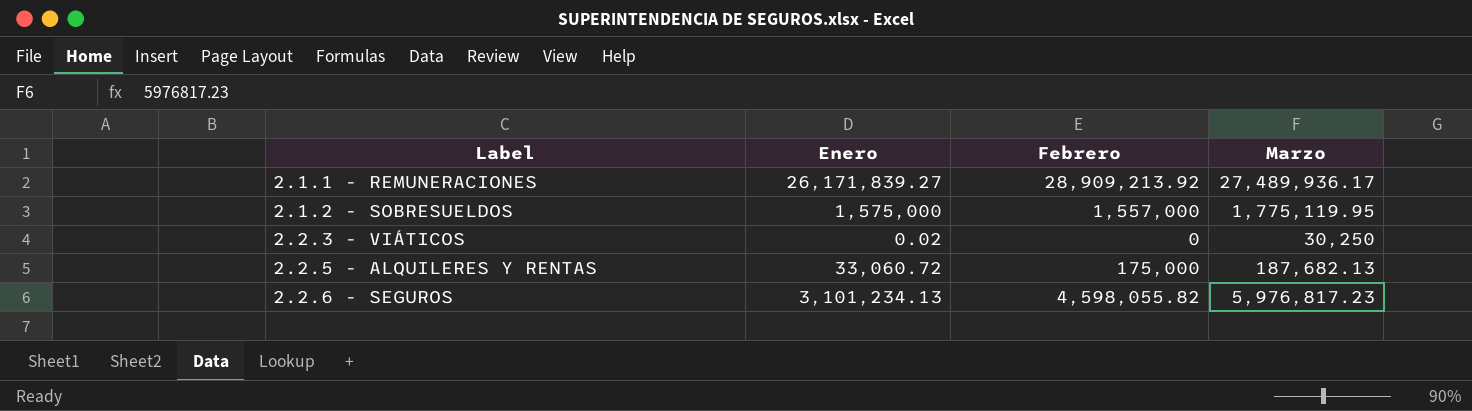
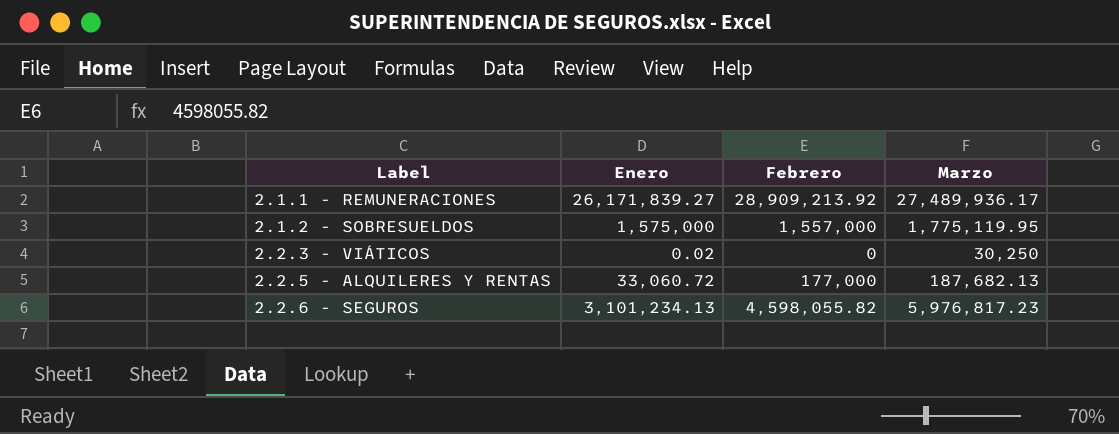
2.2.5 - ALQUILERES Y RENTAS | Febrero: 175,000 -> 177,000

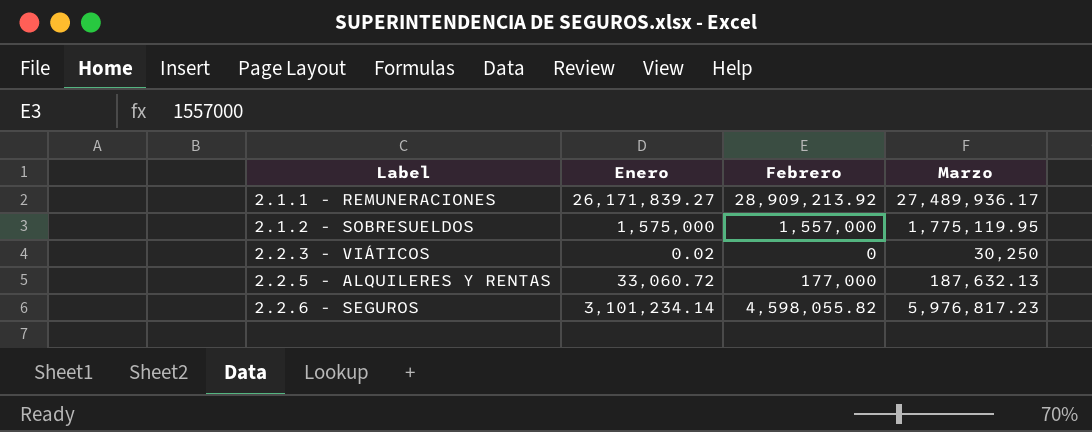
2.2.5 - ALQUILERES Y RENTAS | Marzo: 187,682.13 -> 187,632.13
2.2.6 - SEGUROS | Enero: 3,101,234.13 -> 3,101,234.14

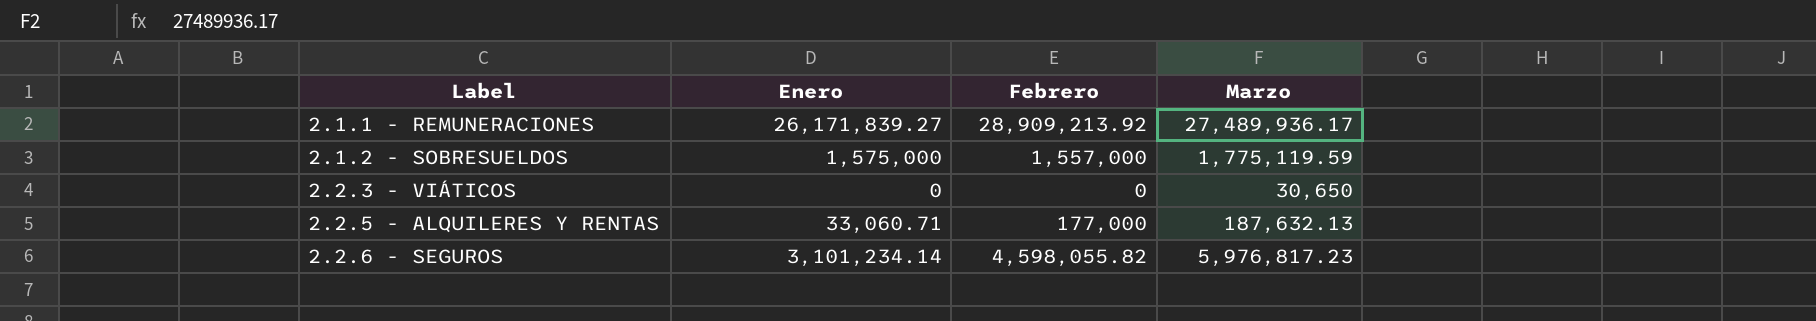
2.1.2 - SOBRESUELDOS | Marzo: 1,775,119.95 -> 1,775,119.59
2.2.3 - VIÁTICOS | Enero: 0.02 -> 0
2.2.3 - VIÁTICOS | Marzo: 30,250 -> 30,650
2.2.5 - ALQUILERES Y RENTAS | Enero: 33,060.72 -> 33,060.71

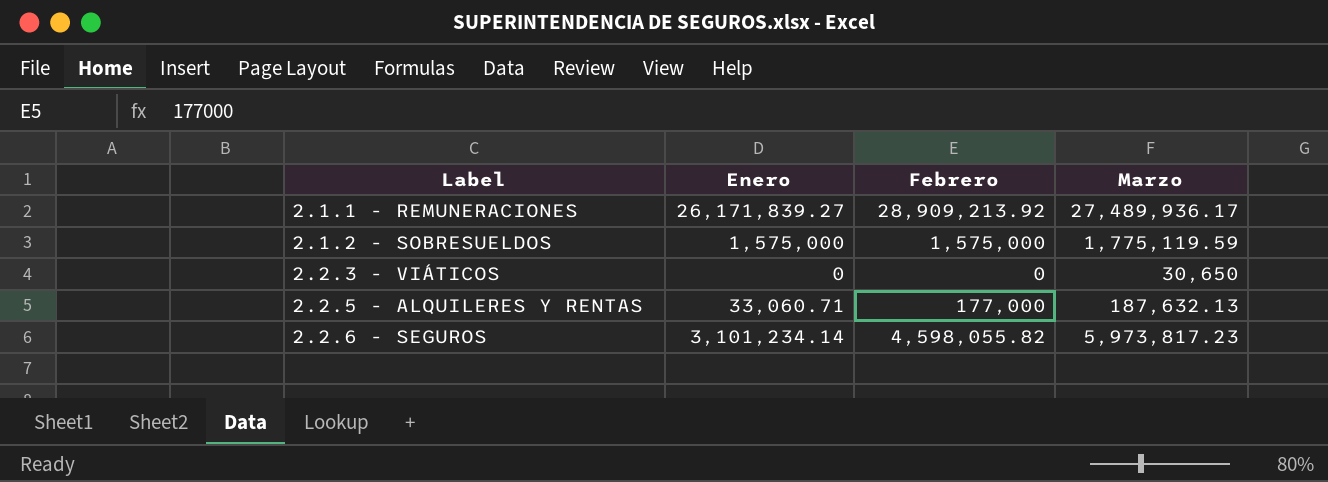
2.1.2 - SOBRESUELDOS | Febrero: 1,557,000 -> 1,575,000
2.2.6 - SEGUROS | Marzo: 5,976,817.23 -> 5,973,817.23

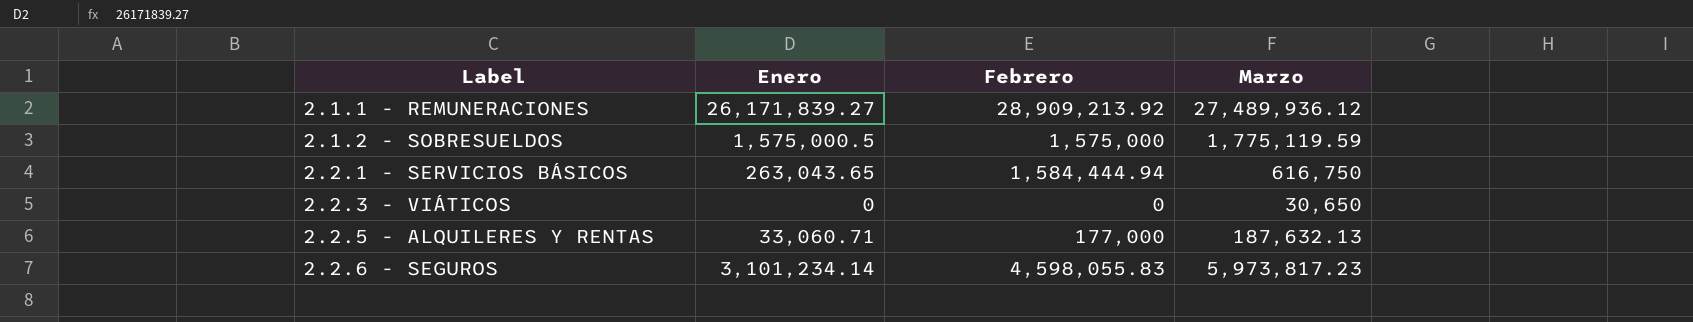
2.1.1 - REMUNERACIONES | Marzo: 27,489,936.17 -> 27,489,936.12
2.1.2 - SOBRESUELDOS | Enero: 1,575,000 -> 1,575,000.5
row 2.2.1 - SERVICIOS BÁSICOS: none -> 263,043.65 | 1,584,444.94 | 616,750
2.2.6 - SEGUROS | Febrero: 4,598,055.82 -> 4,598,055.83

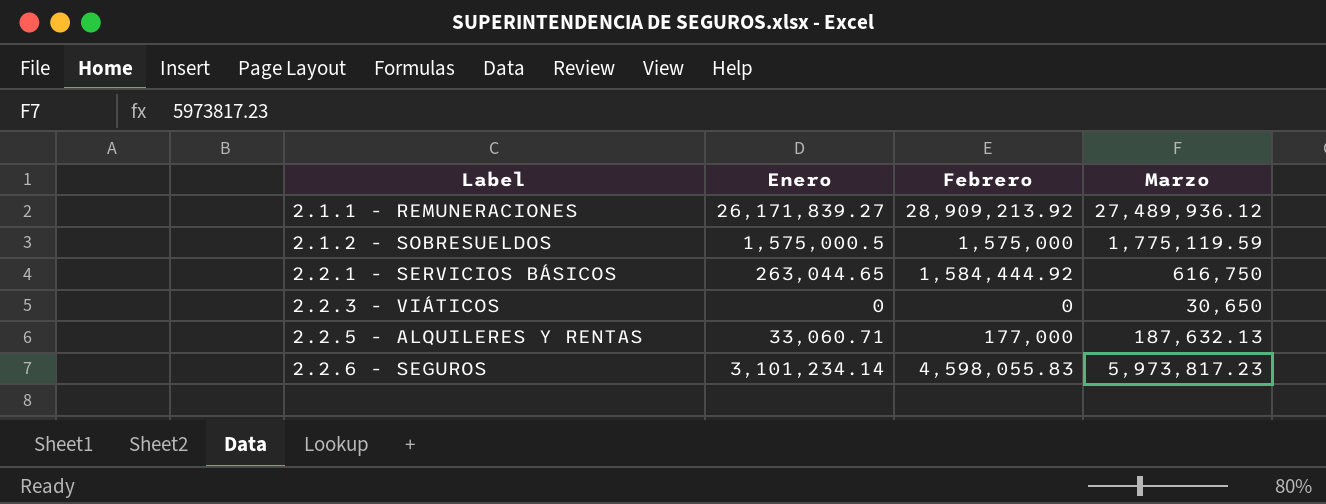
2.2.1 - SERVICIOS BÁSICOS | Enero: 263,043.65 -> 263,044.65
2.2.1 - SERVICIOS BÁSICOS | Febrero: 1,584,444.94 -> 1,584,444.92

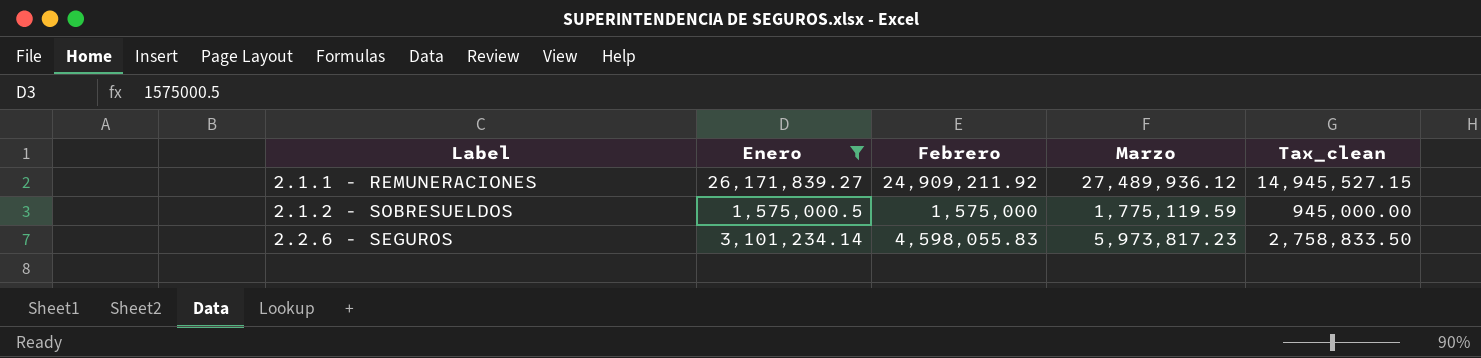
filter: none -> Enero >= 1,575,000.5
column Tax_clean | formula: none -> [Febrero] * 0.6
2.1.1 - REMUNERACIONES | Febrero: 28,909,213.92 -> 24,909,211.92

